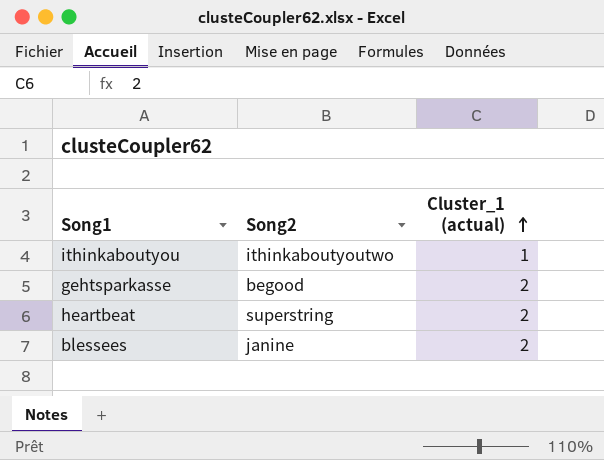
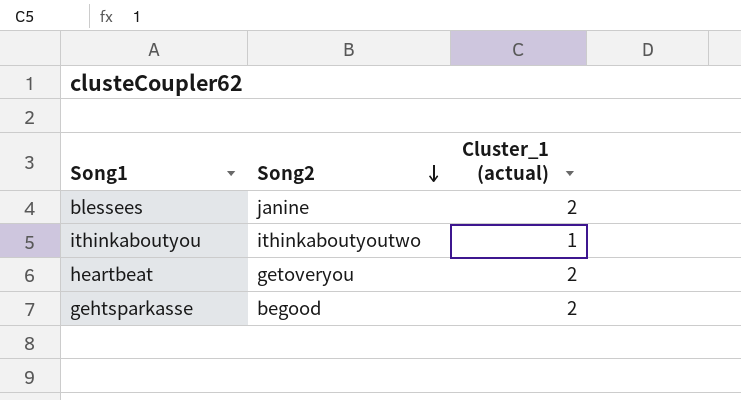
row order: Cluster_1 (actual) ascending -> Song2 descending
heartbeat | Song2: superstring -> getoveryou

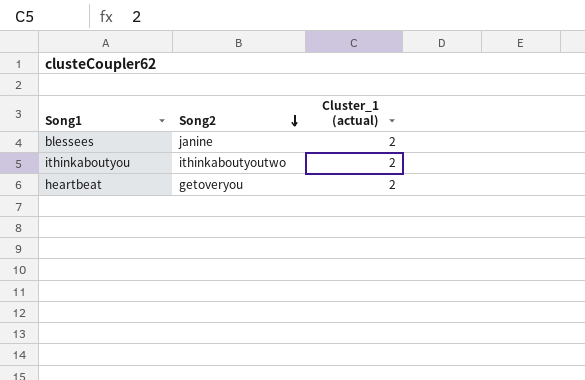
row gehtsparkasse: begood | 2 -> none
ithinkaboutyou | Cluster_1 (actual): 1 -> 2

